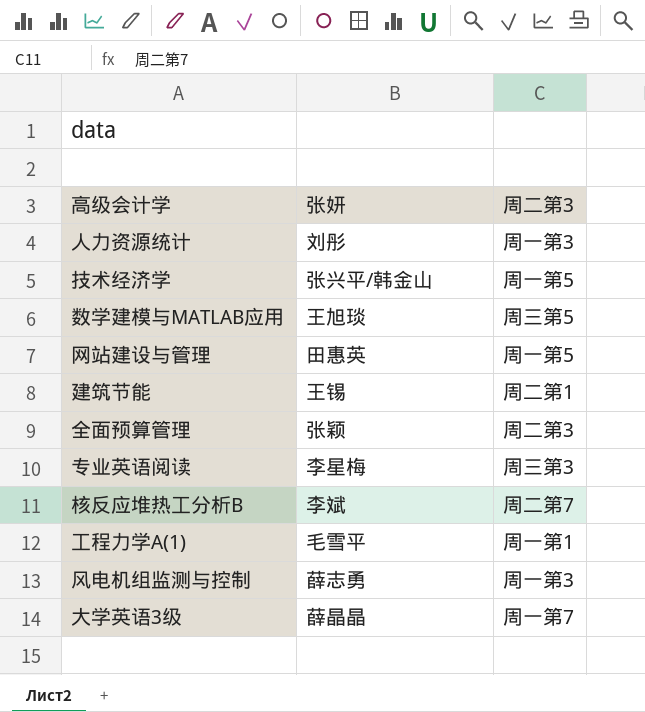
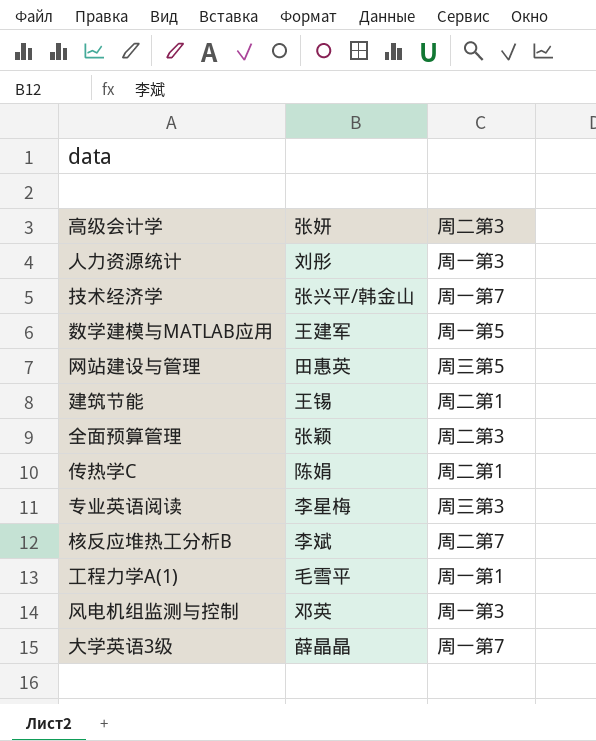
技术经济学 | 周二第3: 周一第5 -> 周一第7
数学建模与MATLAB应用 | 张妍: 王旭琰 -> 王建军
数学建模与MATLAB应用 | 周二第3: 周三第5 -> 周一第5
网站建设与管理 | 周二第3: 周一第5 -> 周三第5
row 传热学C: none -> 陈娟 | 周二第1
风电机组监测与控制 | 张妍: 薛志勇 -> 邓英

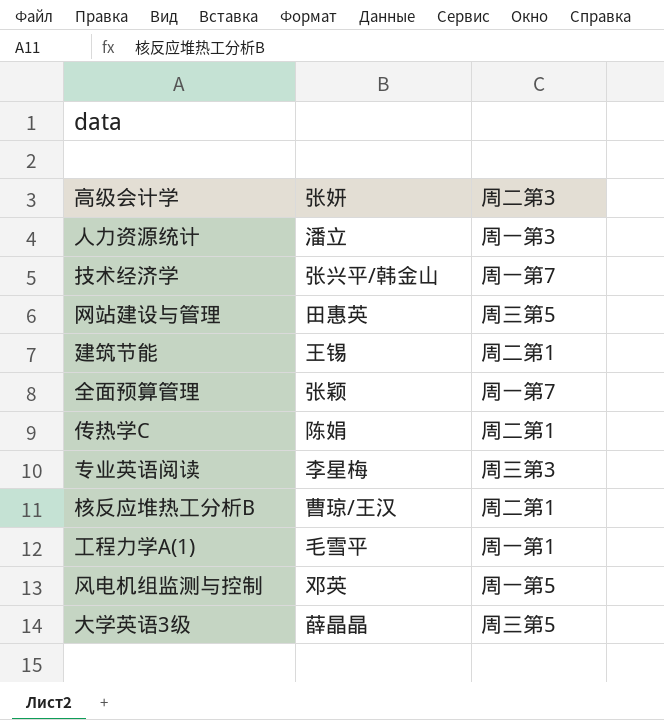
row 数学建模与MATLAB应用: 王建军 | 周一第5 -> none
人力资源统计 | 张妍: 刘彤 -> 潘立
全面预算管理 | 周二第3: 周二第3 -> 周一第7
核反应堆热工分析B | 张妍: 李斌 -> 曹琼/王汉
核反应堆热工分析B | 周二第3: 周二第7 -> 周二第1
风电机组监测与控制 | 周二第3: 周一第3 -> 周一第5
大学英语3级 | 周二第3: 周一第7 -> 周三第5

